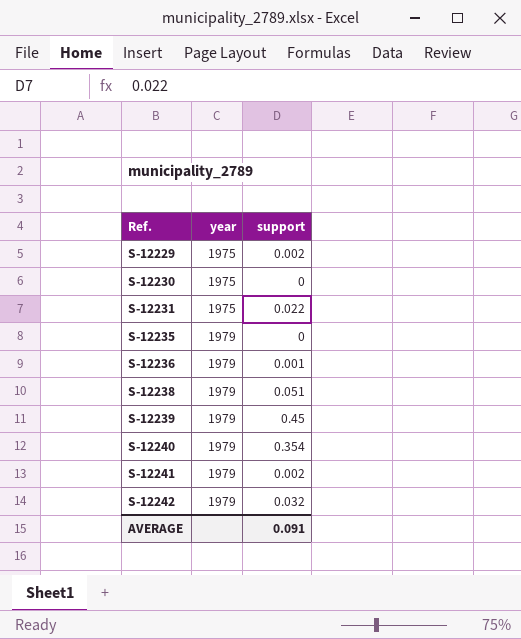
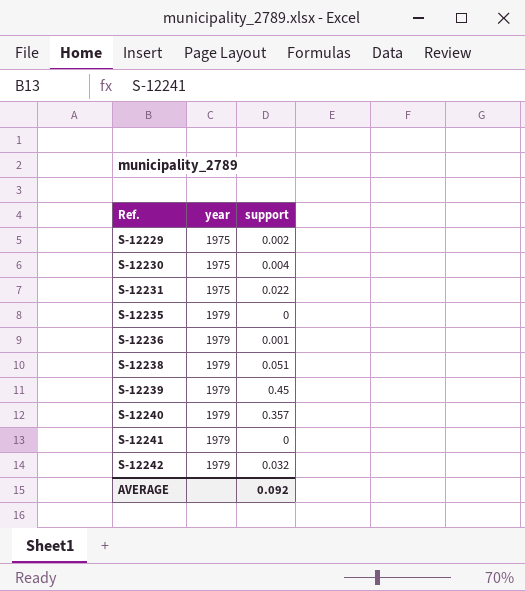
S-12230 | support: 0 -> 0.004
S-12240 | support: 0.354 -> 0.357
S-12241 | support: 0.002 -> 0
AVERAGE | support: 0.091 -> 0.092

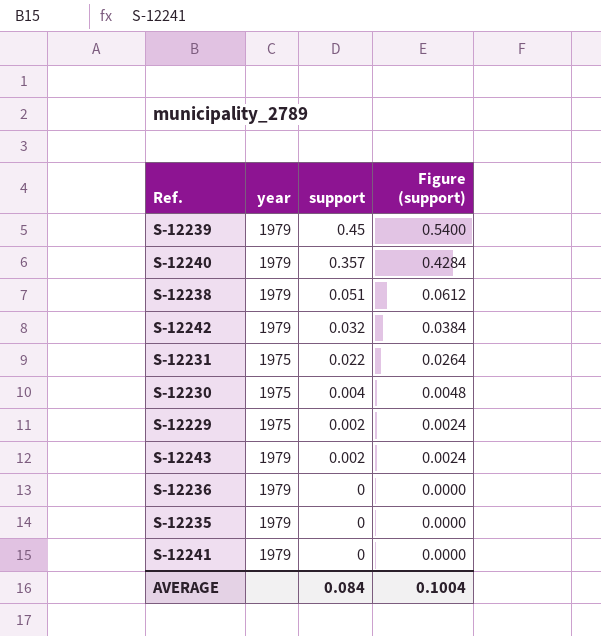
row order: Ref. ascending -> support descending
column Figure (support) | formula: none -> [support] * 1.2
row S-12243: none -> 1979 | 0.002 | 0.0024
S-12236 | support: 0.001 -> 0
AVERAGE | support: 0.092 -> 0.084

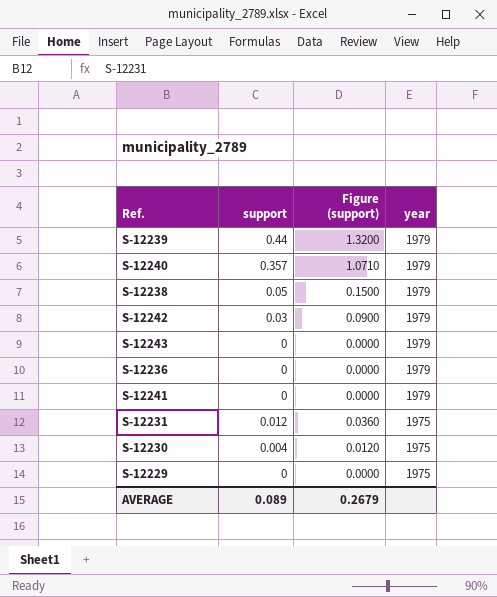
row order: support descending -> year descending
column Figure (support) | formula: [support] * 1.2 -> [support] * 3
column year | position: 2 -> 4
row S-12235: 1979 | 0 | 0.0000 -> none
S-12239 | support: 0.45 -> 0.44
S-12238 | support: 0.051 -> 0.05
S-12242 | support: 0.032 -> 0.03
S-12243 | support: 0.002 -> 0
S-12231 | support: 0.022 -> 0.012
S-12229 | support: 0.002 -> 0
AVERAGE | support: 0.084 -> 0.089
AVERAGE | Figure (support): 0.1004 -> 0.2679

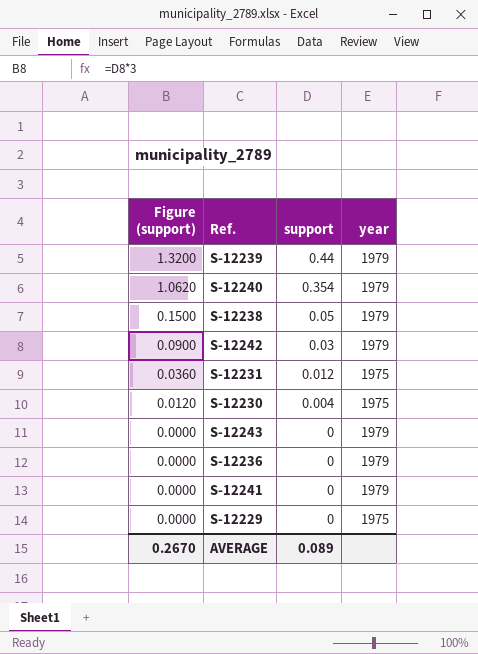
row order: year descending -> Figure (support) descending
column Figure (support) | position: 3 -> 1
S-12240 | Figure (support): 1.0710 -> 1.0620
S-12240 | support: 0.357 -> 0.354
AVERAGE | Figure (support): 0.2679 -> 0.2670

